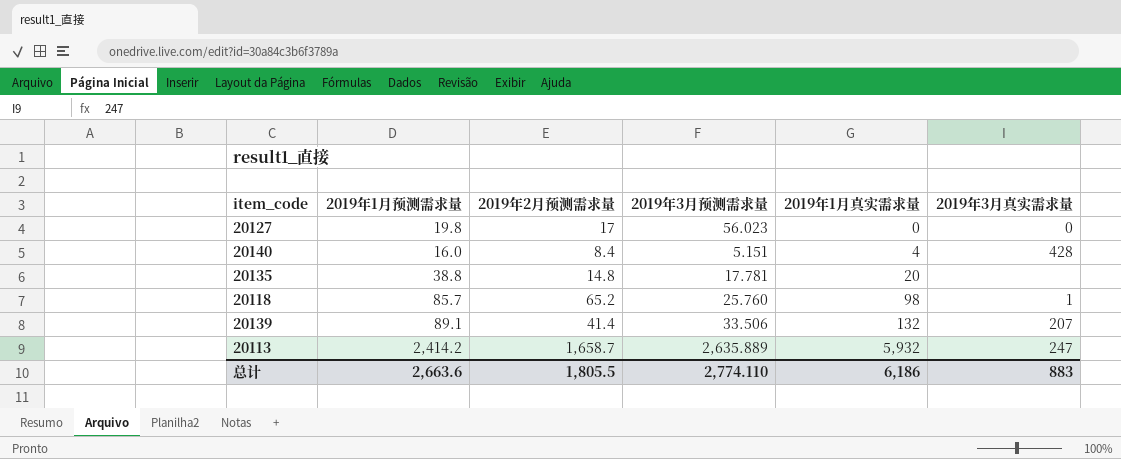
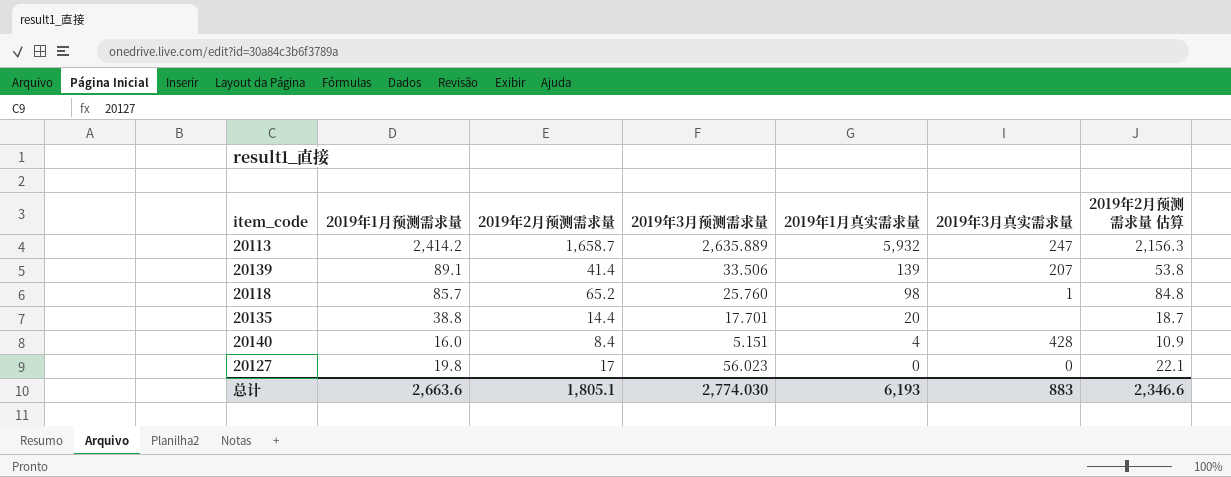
row order: 2019年1月真实需求量 ascending -> 2019年1月真实需求量 descending
column 2019年2月预测需求量 估算 | formula: none -> [2019年2月预测需求量] * 1.3
20139 | 2019年1月真实需求量: 132 -> 139
20135 | 2019年2月预测需求量: 14.8 -> 14.4
20135 | 2019年3月预测需求量: 17.781 -> 17.701
总计 | 2019年2月预测需求量: 1,805.5 -> 1,805.1
总计 | 2019年3月预测需求量: 2,774.110 -> 2,774.030
总计 | 2019年1月真实需求量: 6,186 -> 6,193

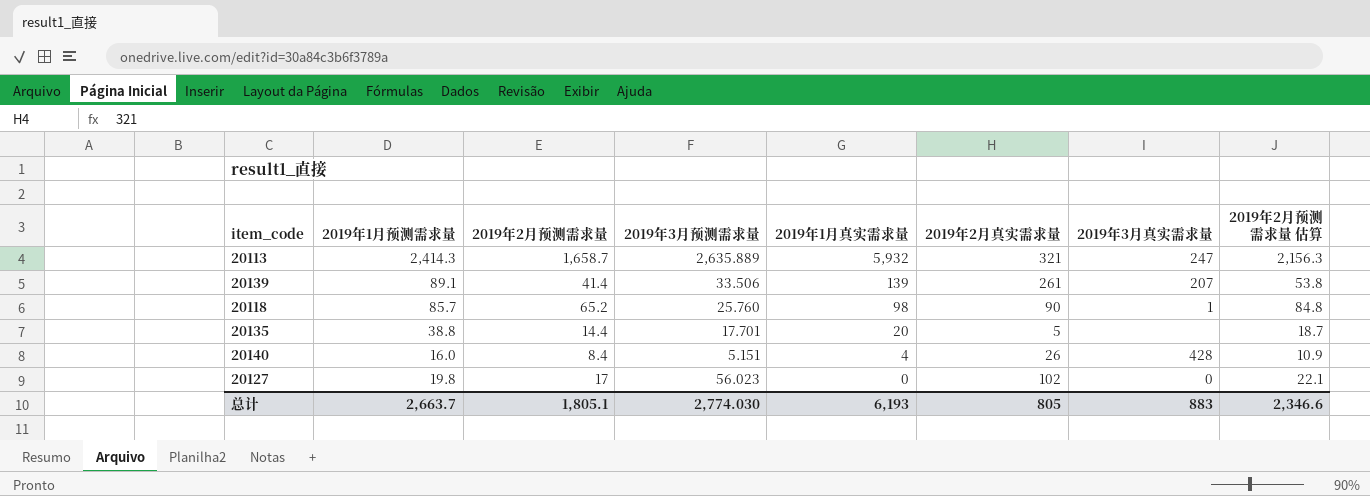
column 2019年2月真实需求量 | position: none -> 6
20113 | 2019年1月预测需求量: 2,414.2 -> 2,414.3
总计 | 2019年1月预测需求量: 2,663.6 -> 2,663.7

